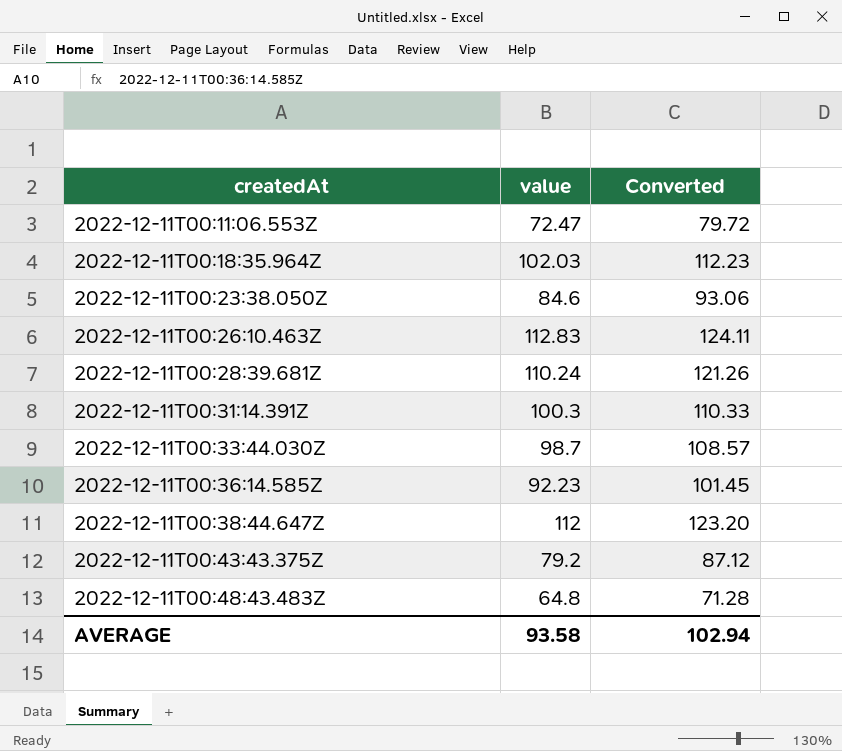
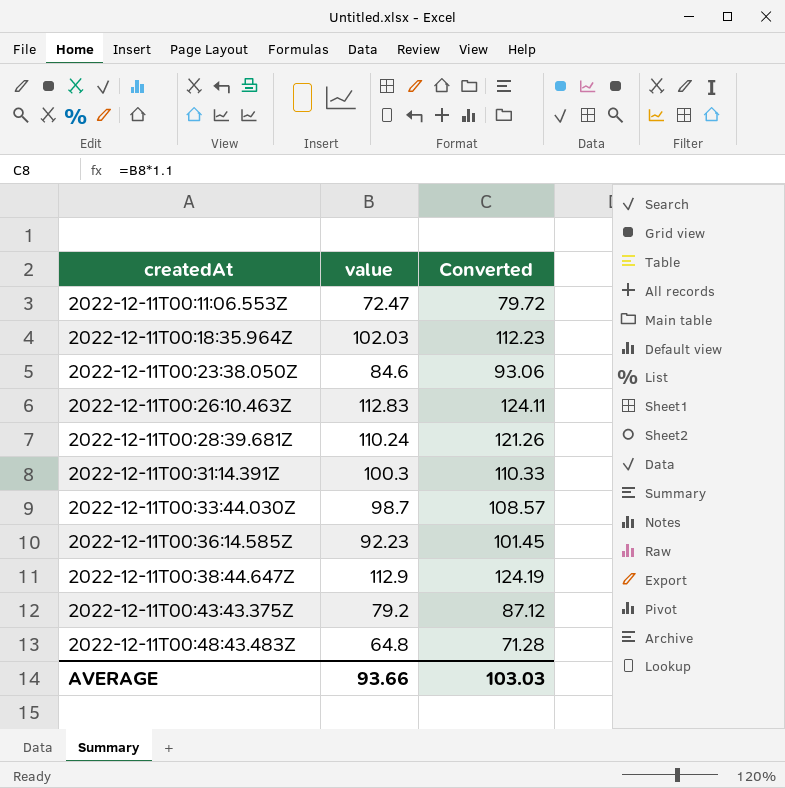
2022-12-11T00:38:44.647Z | value: 112 -> 112.9
2022-12-11T00:38:44.647Z | Converted: 123.20 -> 124.19
AVERAGE | value: 93.58 -> 93.66
AVERAGE | Converted: 102.94 -> 103.03

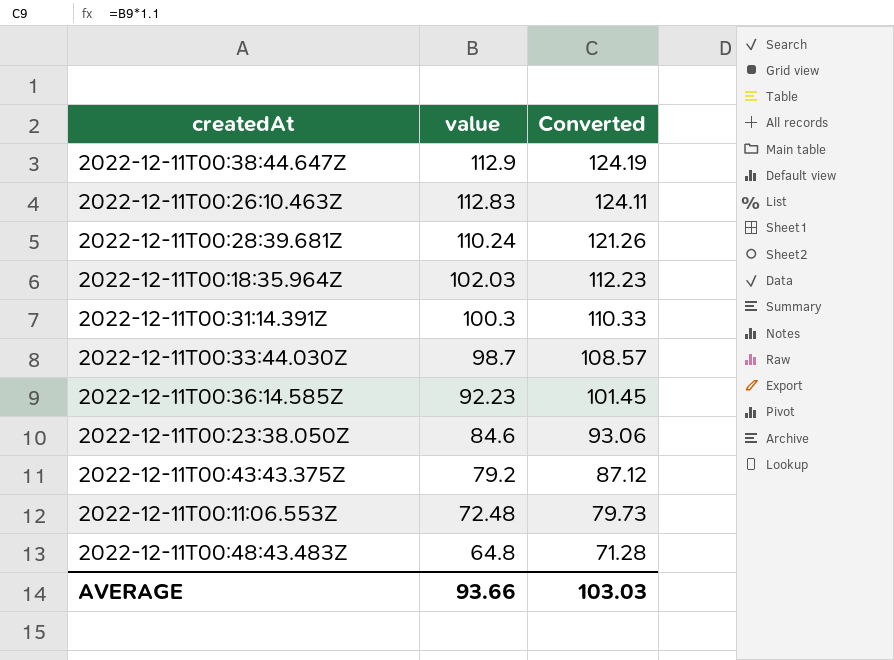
row order: createdAt ascending -> value descending
2022-12-11T00:11:06.553Z | value: 72.47 -> 72.48
2022-12-11T00:11:06.553Z | Converted: 79.72 -> 79.73

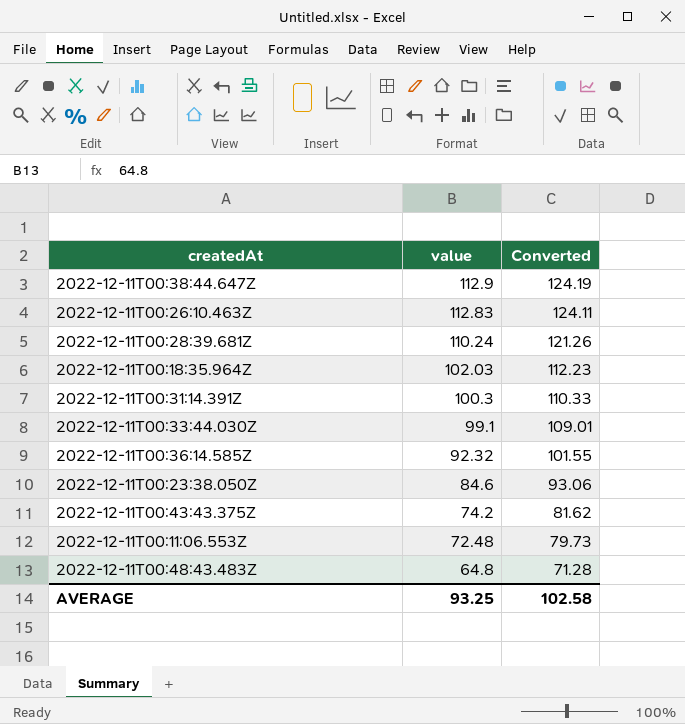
2022-12-11T00:33:44.030Z | value: 98.7 -> 99.1
2022-12-11T00:33:44.030Z | Converted: 108.57 -> 109.01
2022-12-11T00:36:14.585Z | value: 92.23 -> 92.32
2022-12-11T00:36:14.585Z | Converted: 101.45 -> 101.55
2022-12-11T00:43:43.375Z | value: 79.2 -> 74.2
2022-12-11T00:43:43.375Z | Converted: 87.12 -> 81.62
AVERAGE | value: 93.66 -> 93.25
AVERAGE | Converted: 103.03 -> 102.58

